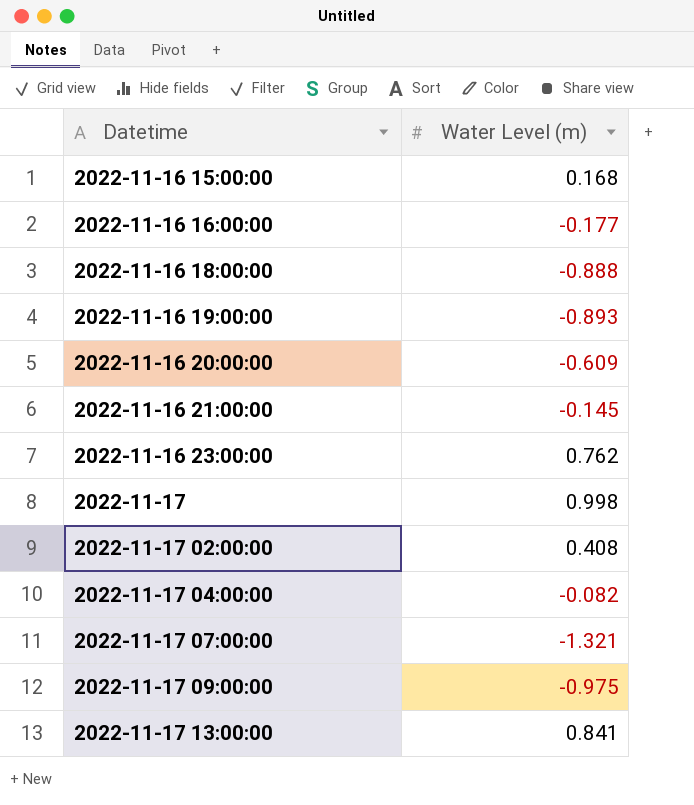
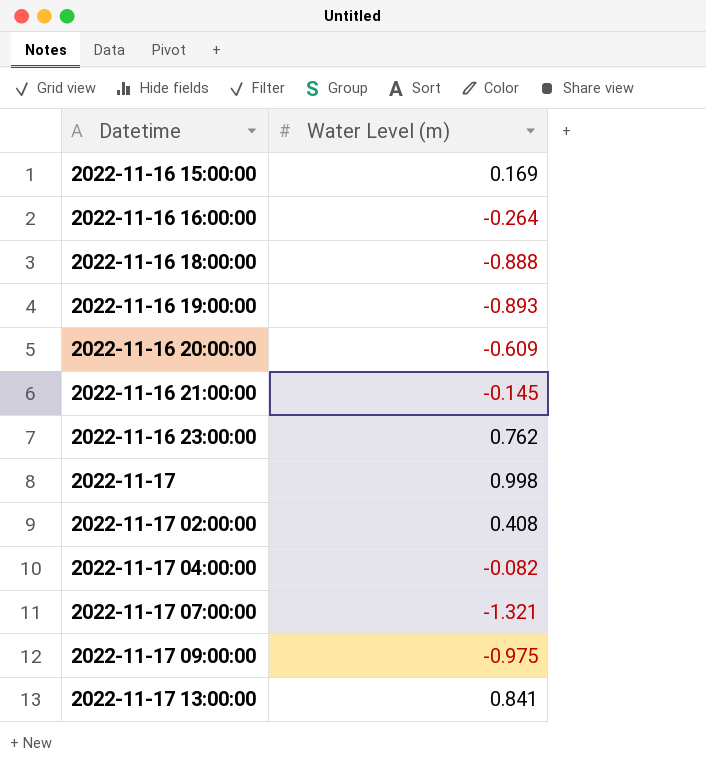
2022-11-16 15:00:00 | Water Level (m): 0.168 -> 0.169
2022-11-16 16:00:00 | Water Level (m): -0.177 -> -0.264

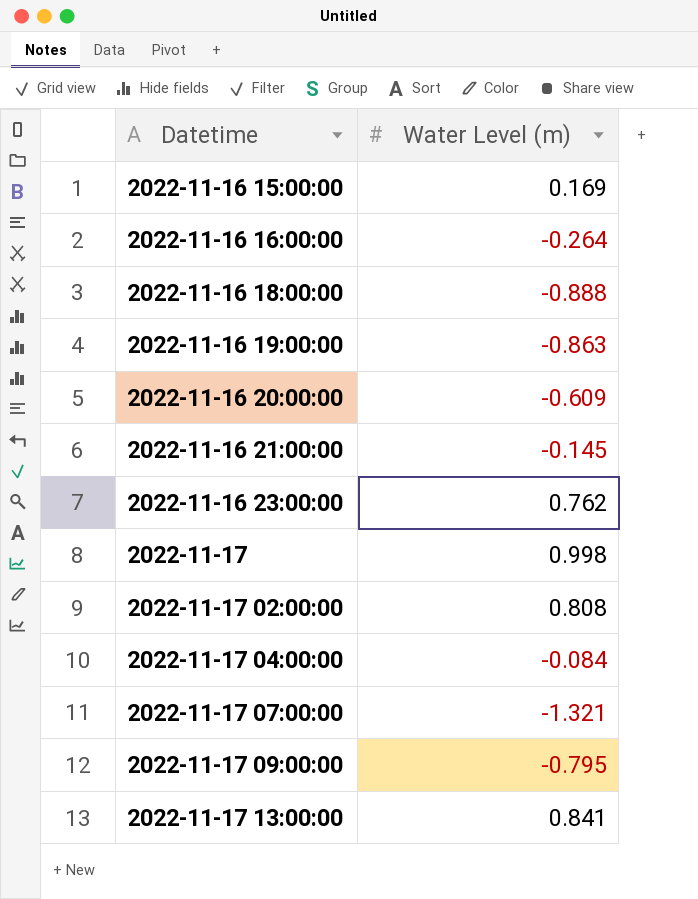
2022-11-16 19:00:00 | Water Level (m): -0.893 -> -0.863
2022-11-17 02:00:00 | Water Level (m): 0.408 -> 0.808
2022-11-17 04:00:00 | Water Level (m): -0.082 -> -0.084
2022-11-17 09:00:00 | Water Level (m): -0.975 -> -0.795

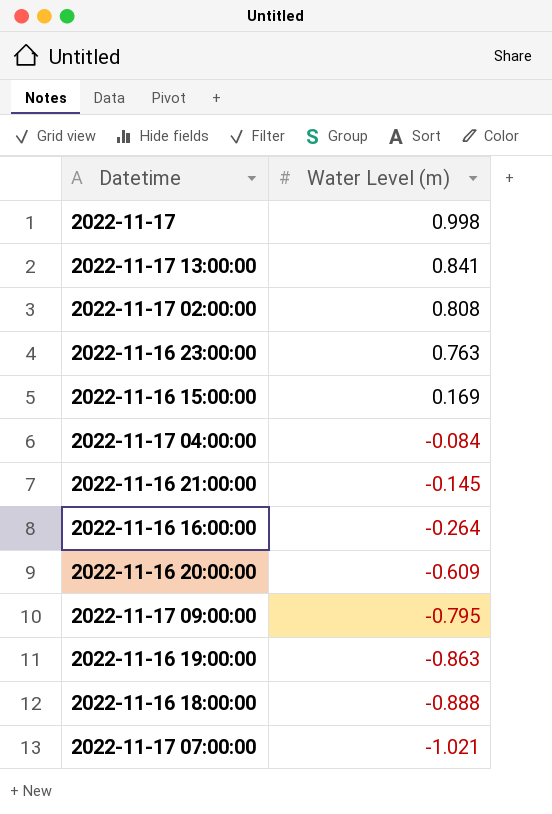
row order: Datetime ascending -> Water Level (m) descending
2022-11-16 23:00:00 | Water Level (m): 0.762 -> 0.763
2022-11-17 07:00:00 | Water Level (m): -1.321 -> -1.021

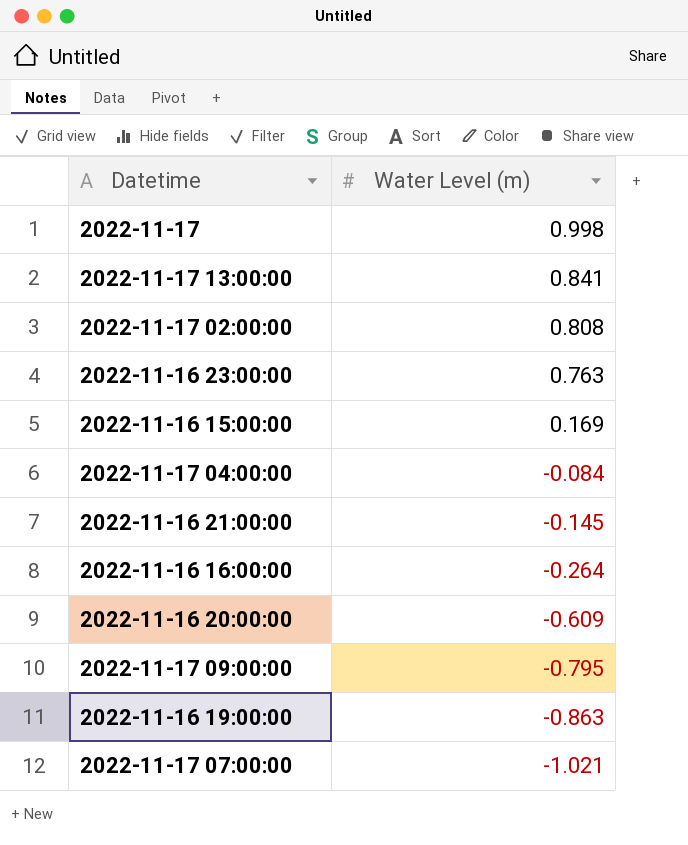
row 2022-11-16 18:00:00: -0.888 -> none

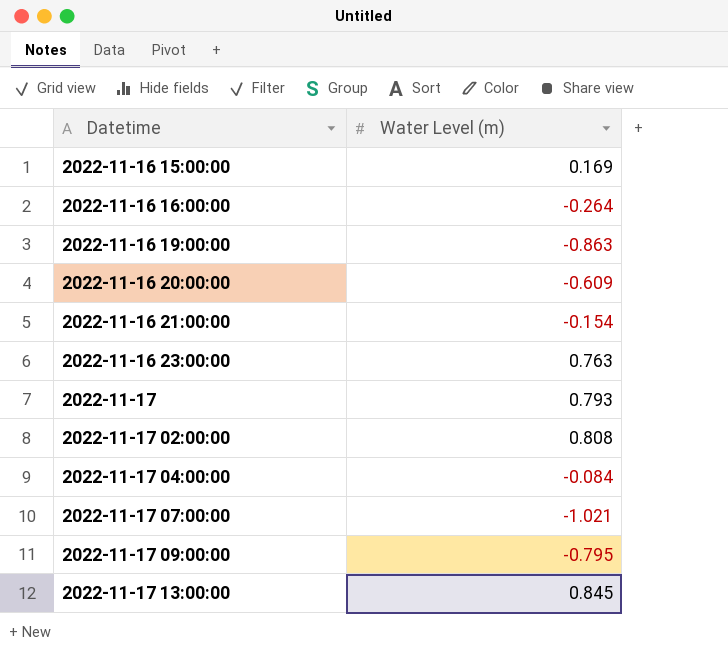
row order: Water Level (m) descending -> Datetime ascending
2022-11-16 21:00:00 | Water Level (m): -0.145 -> -0.154
2022-11-17 | Water Level (m): 0.998 -> 0.793
2022-11-17 13:00:00 | Water Level (m): 0.841 -> 0.845

